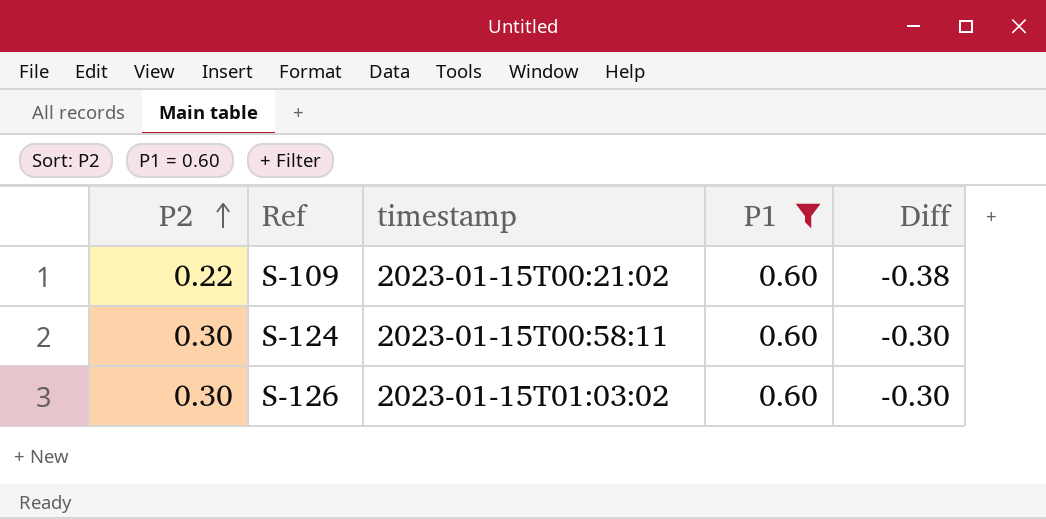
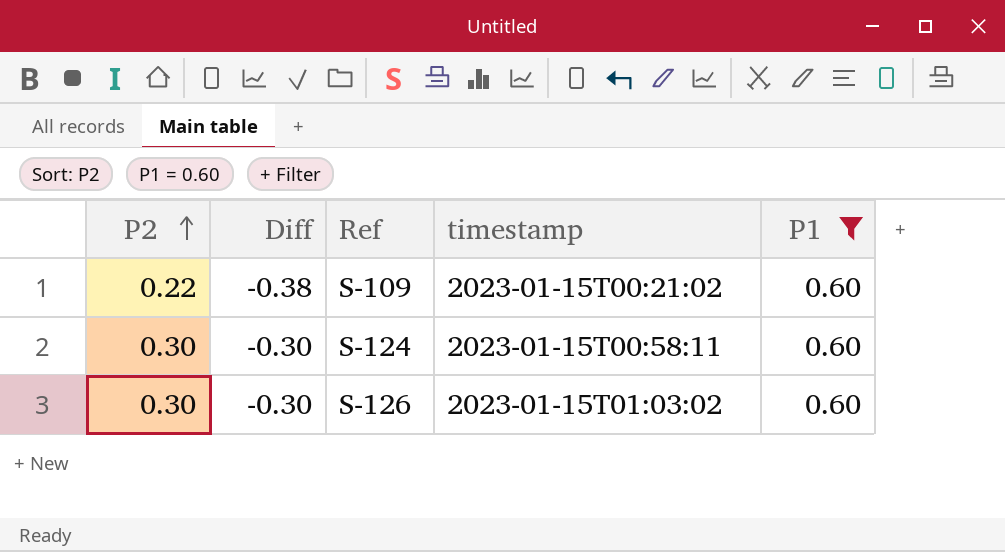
column Diff | position: 5 -> 2

